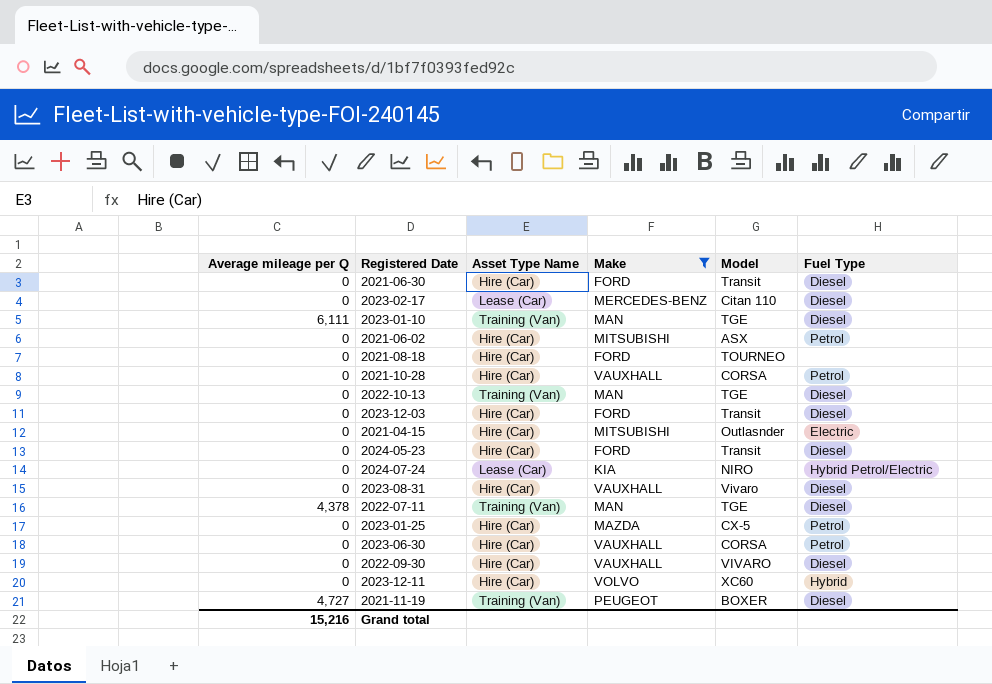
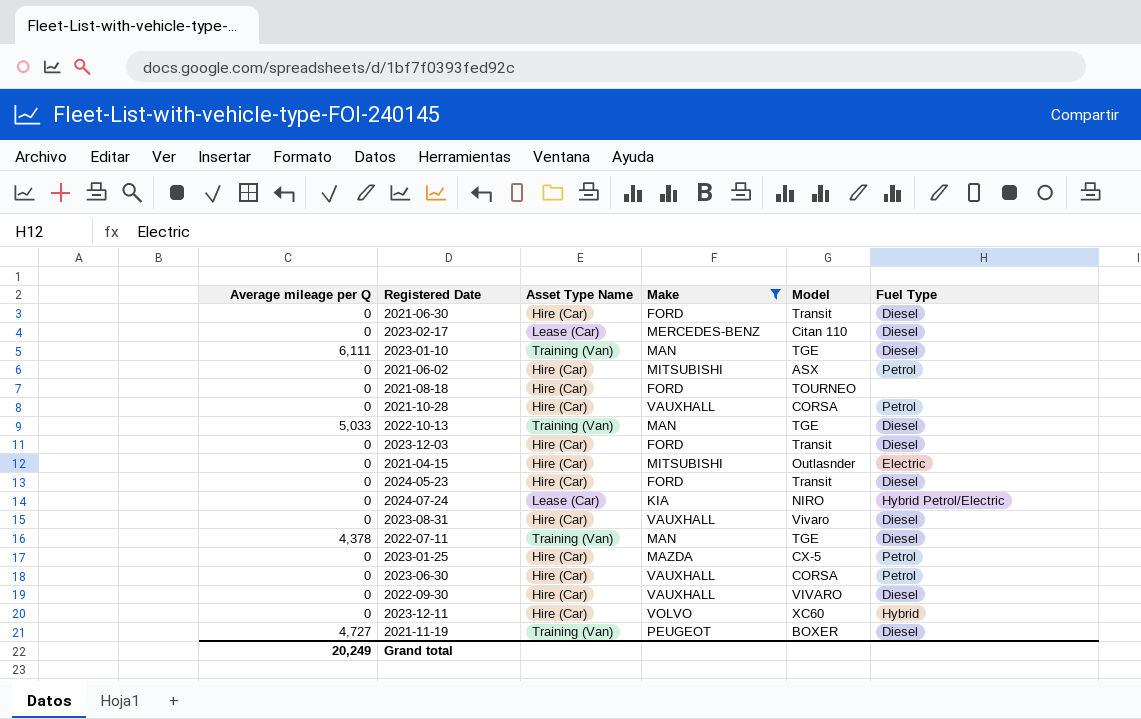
2022-10-13 | Average mileage per Q: 0 -> 5,033
Grand total | Average mileage per Q: 15,216 -> 20,249

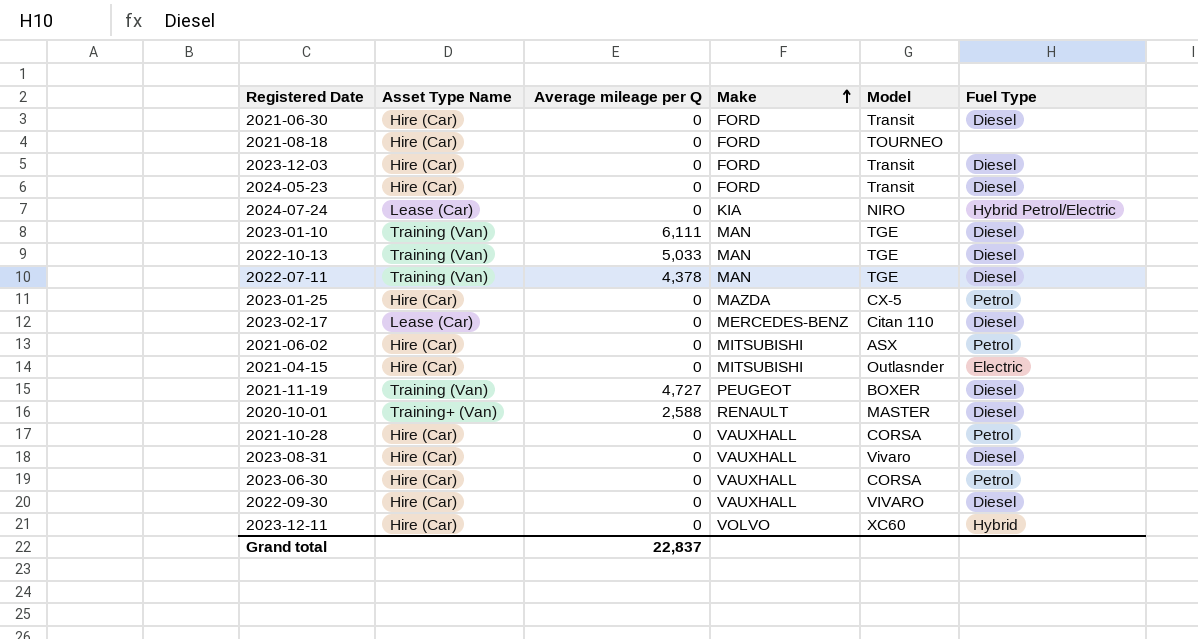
filter: Make != RENAULT -> none
row order: none -> Make ascending
column Average mileage per Q | position: 1 -> 3
Grand total | Average mileage per Q: 20,249 -> 22,837

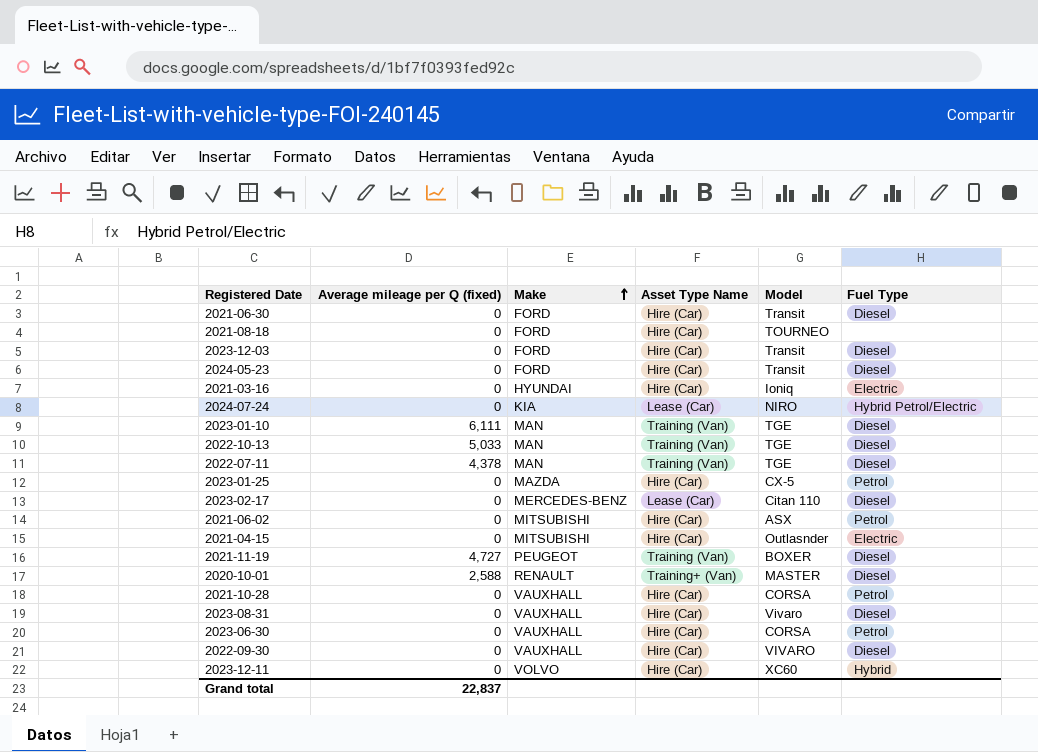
column name: Average mileage per Q -> Average mileage per Q (fixed)
column Asset Type Name | position: 2 -> 4
row 2021-03-16: none -> 0 | HYUNDAI | Hire (Car) | Ioniq | Electric

